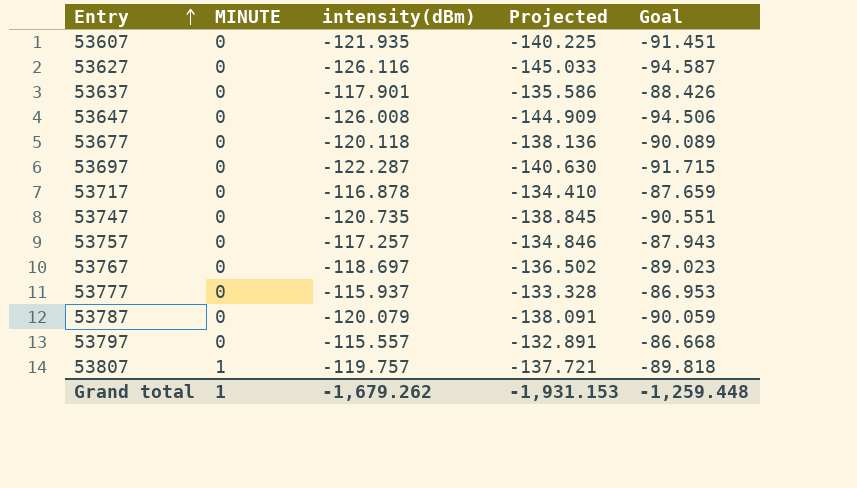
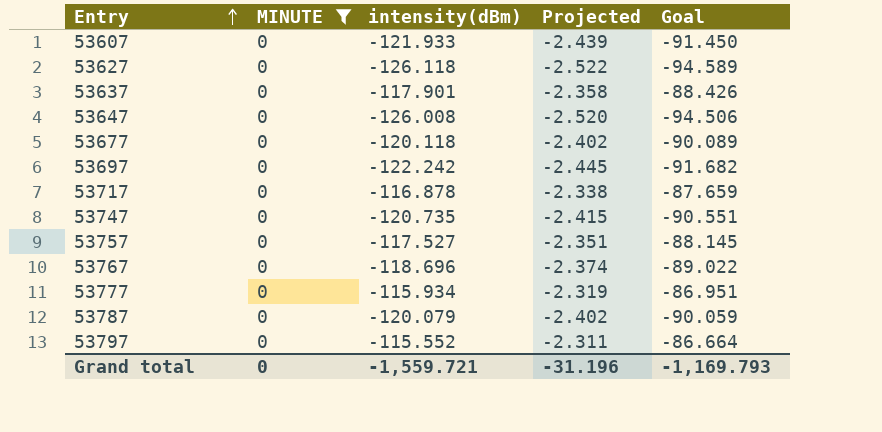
filter: none -> MINUTE = 0
column Projected | formula: [intensity(dBm)] * 1.15 -> [intensity(dBm)] * 0.02
53607 | intensity(dBm): -121.935 -> -121.933
53607 | Goal: -91.451 -> -91.450
53627 | intensity(dBm): -126.116 -> -126.118
53627 | Goal: -94.587 -> -94.589
53697 | intensity(dBm): -122.287 -> -122.242
53697 | Goal: -91.715 -> -91.682
53757 | intensity(dBm): -117.257 -> -117.527
53757 | Goal: -87.943 -> -88.145
53767 | intensity(dBm): -118.697 -> -118.696
53767 | Goal: -89.023 -> -89.022
53777 | intensity(dBm): -115.937 -> -115.934
53777 | Goal: -86.953 -> -86.951
53797 | intensity(dBm): -115.557 -> -115.552
53797 | Goal: -86.668 -> -86.664
Grand total | MINUTE: 1 -> 0
Grand total | intensity(dBm): -1,679.262 -> -1,559.721
Grand total | Projected: -1,931.153 -> -31.196
Grand total | Goal: -1,259.448 -> -1,169.793

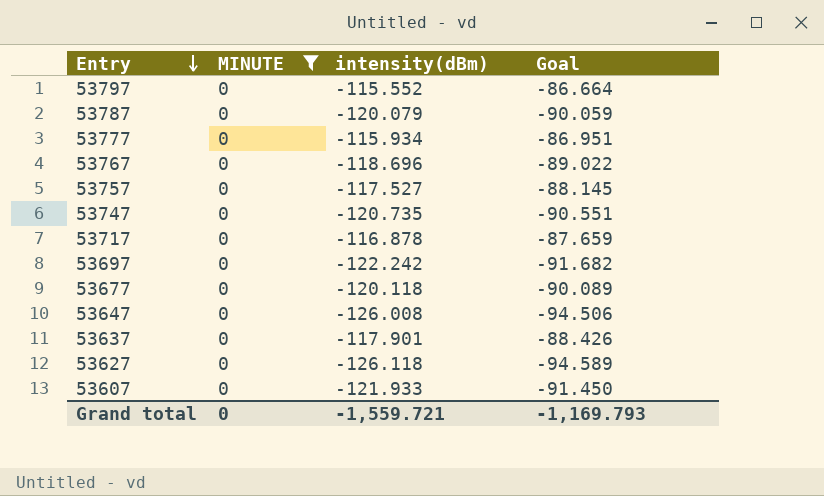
row order: Entry ascending -> Entry descending
column Projected | formula: [intensity(dBm)] * 0.02 -> none

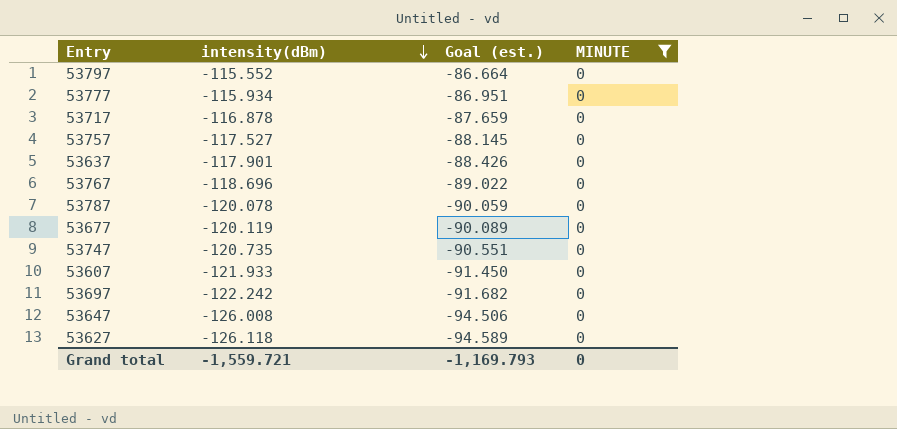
row order: Entry descending -> intensity(dBm) descending
column name: Goal -> Goal (est.)
column MINUTE | position: 2 -> 4
53787 | intensity(dBm): -120.079 -> -120.078
53677 | intensity(dBm): -120.118 -> -120.119

